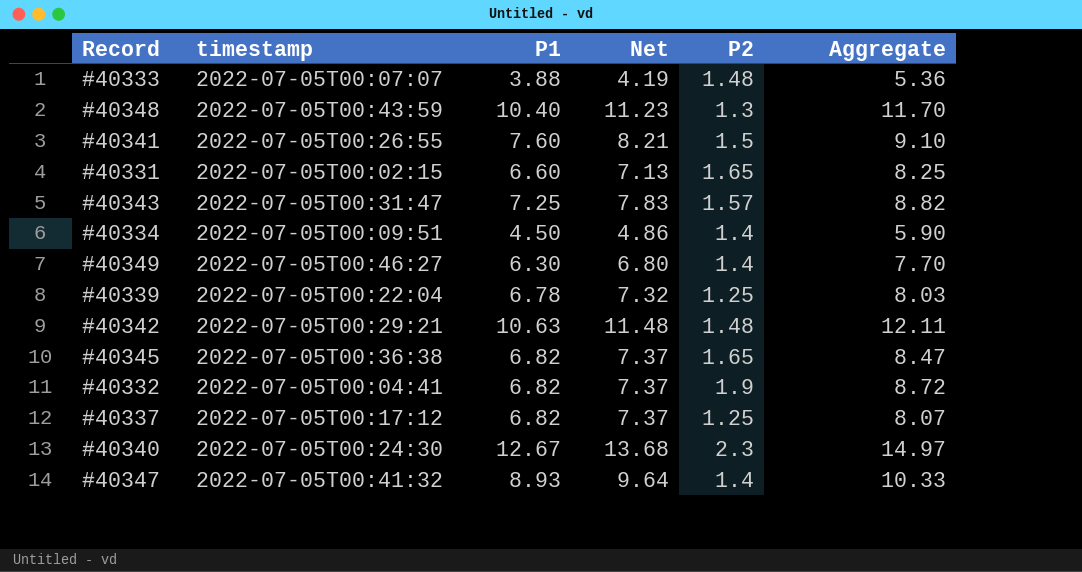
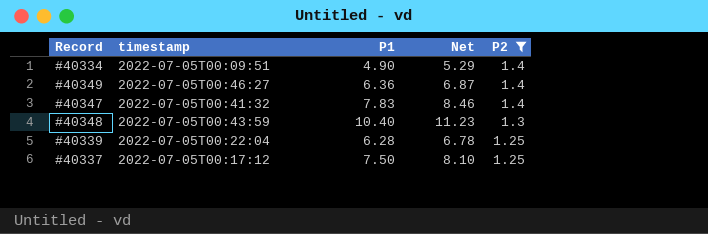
filter: none -> P2 <= 1.4
row order: none -> P2 descending
column Aggregate | formula: [P1] + [P2] -> none
#40334 | P1: 4.50 -> 4.90
#40334 | Net: 4.86 -> 5.29
#40349 | P1: 6.30 -> 6.36
#40349 | Net: 6.80 -> 6.87
#40347 | P1: 8.93 -> 7.83
#40347 | Net: 9.64 -> 8.46
#40339 | P1: 6.78 -> 6.28
#40339 | Net: 7.32 -> 6.78
#40337 | P1: 6.82 -> 7.50
#40337 | Net: 7.37 -> 8.10

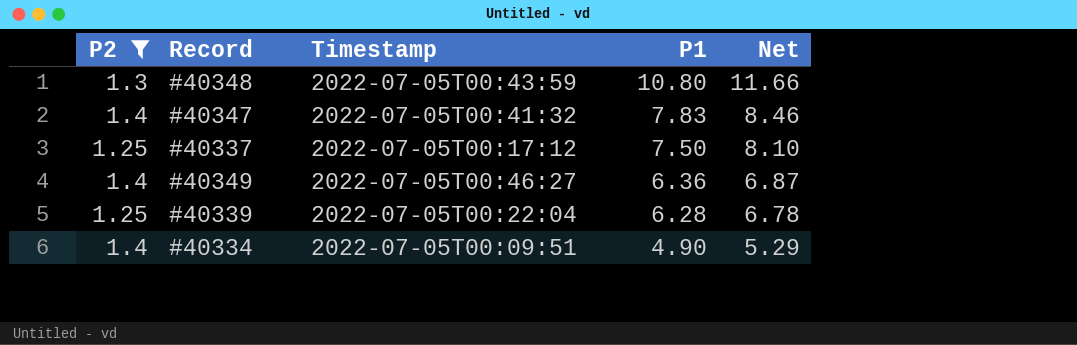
row order: P2 descending -> P1 descending
column P2 | position: 5 -> 1
column name: timestamp -> Timestamp
#40348 | P1: 10.40 -> 10.80
#40348 | Net: 11.23 -> 11.66

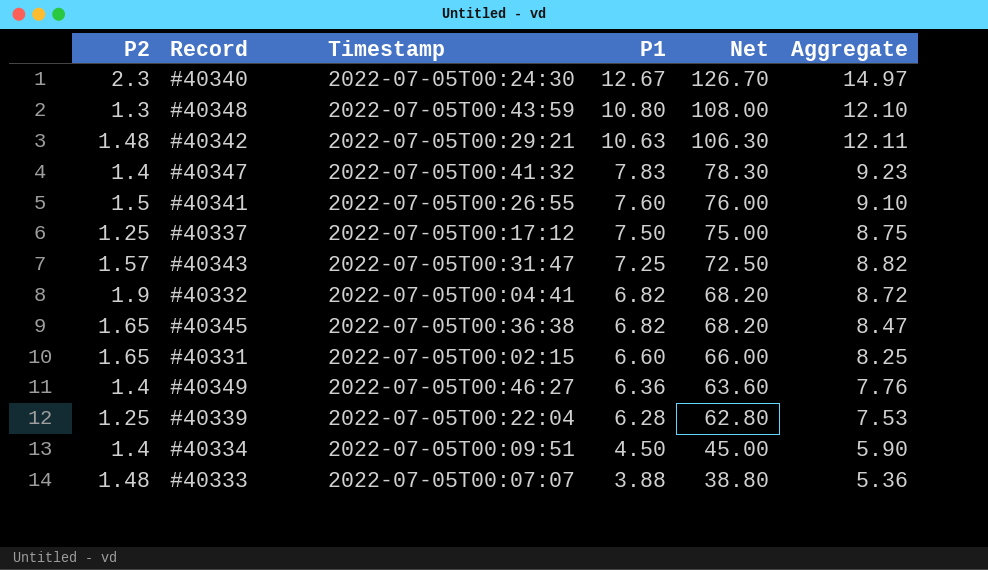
filter: P2 <= 1.4 -> none
column Net | formula: [P1] * 1.08 -> [P1] * 10
column Aggregate | formula: none -> [P2] + [P1]
#40334 | P1: 4.90 -> 4.50

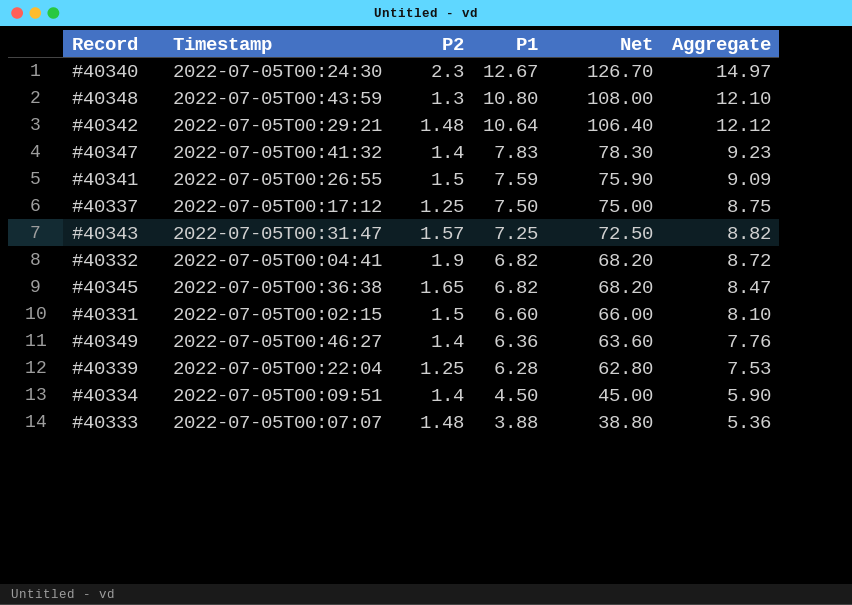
column P2 | position: 1 -> 3
#40342 | P1: 10.63 -> 10.64
#40342 | Net: 106.30 -> 106.40
#40342 | Aggregate: 12.11 -> 12.12
#40341 | P1: 7.60 -> 7.59
#40341 | Net: 76.00 -> 75.90
#40341 | Aggregate: 9.10 -> 9.09
#40331 | P2: 1.65 -> 1.5
#40331 | Aggregate: 8.25 -> 8.10

